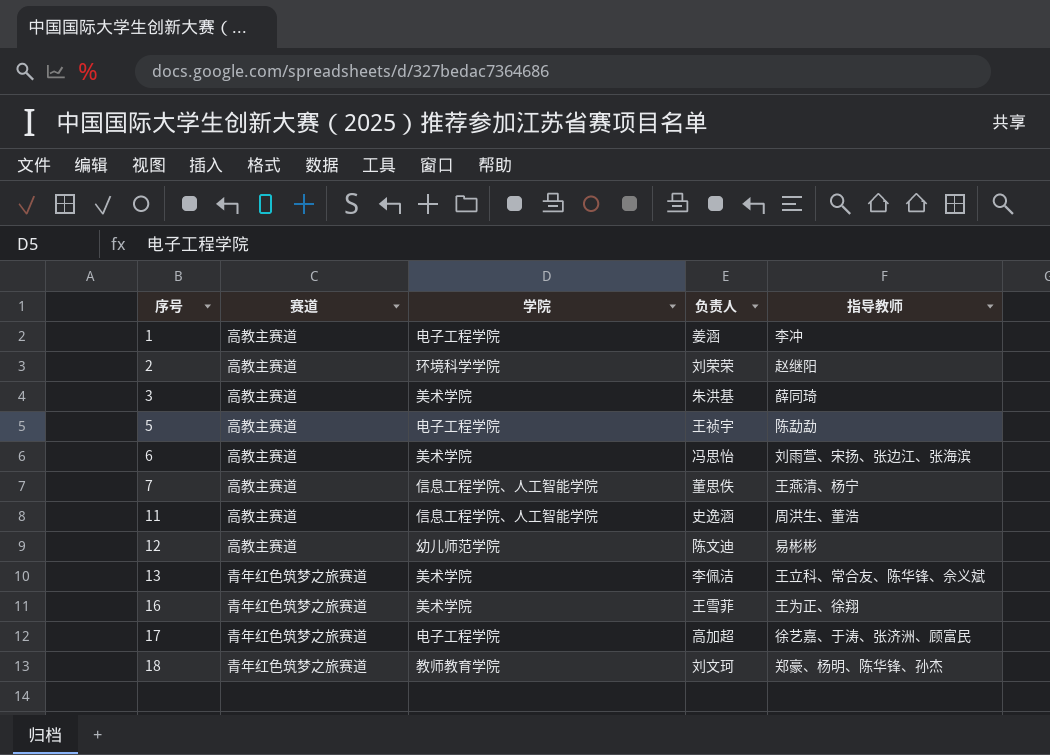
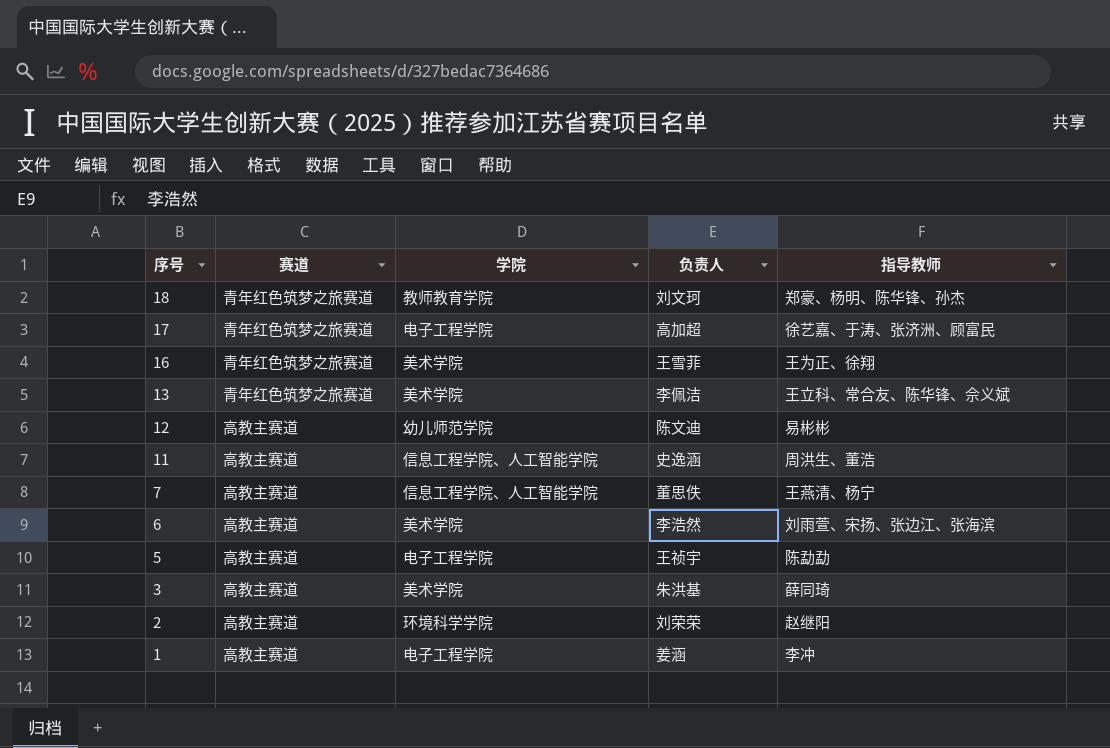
row order: 序号 ascending -> 序号 descending
6 | 负责人: 冯思怡 -> 李浩然

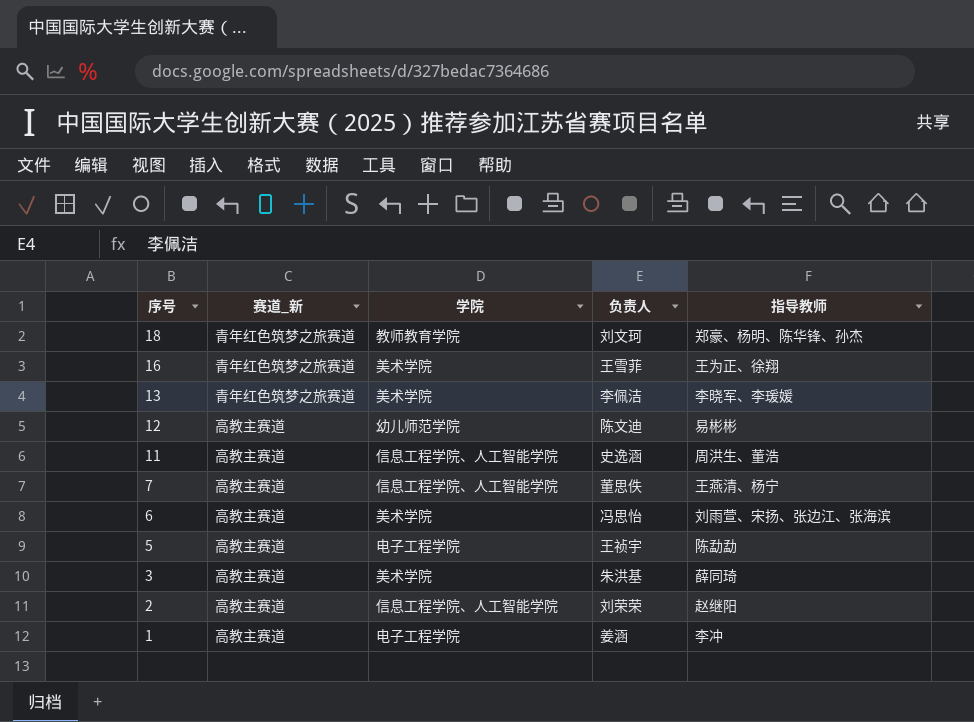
column name: 赛道 -> 赛道_新
row 17: 青年红色筑梦之旅赛道 | 电子工程学院 | 高加超 | 徐艺嘉、于涛、张济洲、顾富民 -> none
13 | 指导教师: 王立科、常合友、陈华锋、佘义斌 -> 李晓军、李瑗媛
6 | 负责人: 李浩然 -> 冯思怡
2 | 学院: 环境科学学院 -> 信息工程学院、人工智能学院

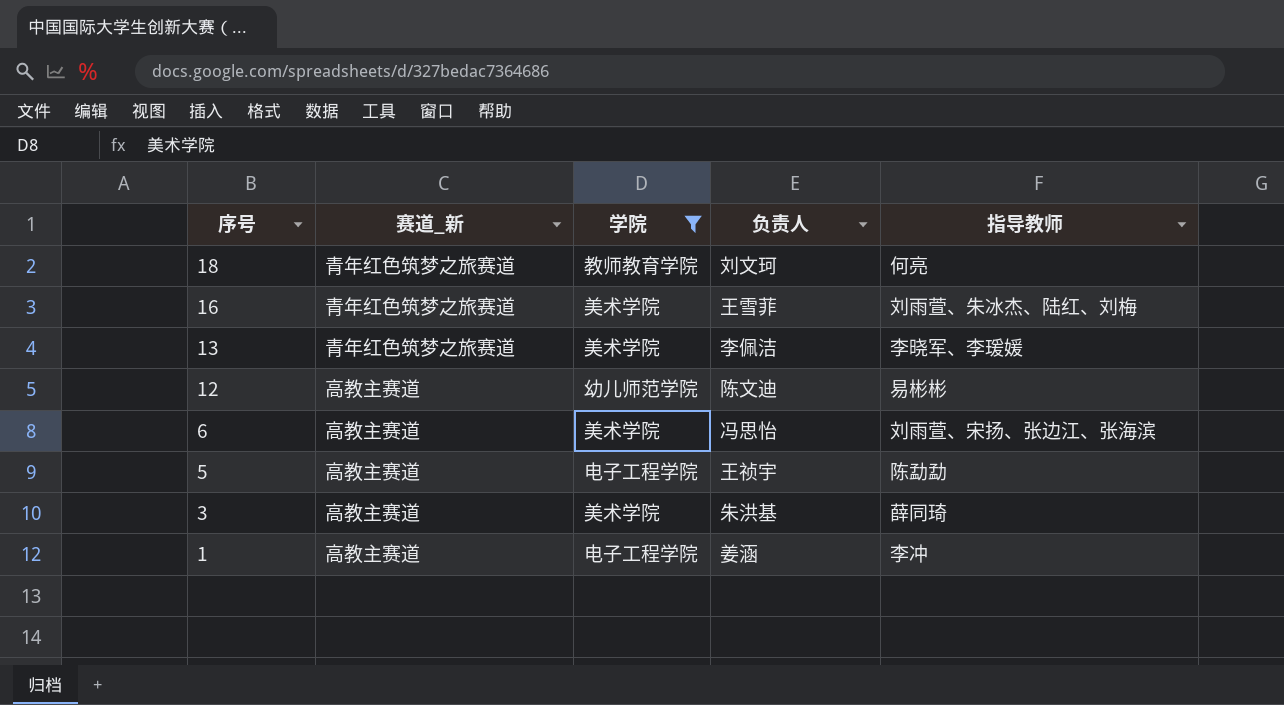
filter: none -> 学院 != 信息工程学院、人工智能学院
18 | 指导教师: 郑豪、杨明、陈华锋、孙杰 -> 何亮
16 | 指导教师: 王为正、徐翔 -> 刘雨萱、朱冰杰、陆红、刘梅

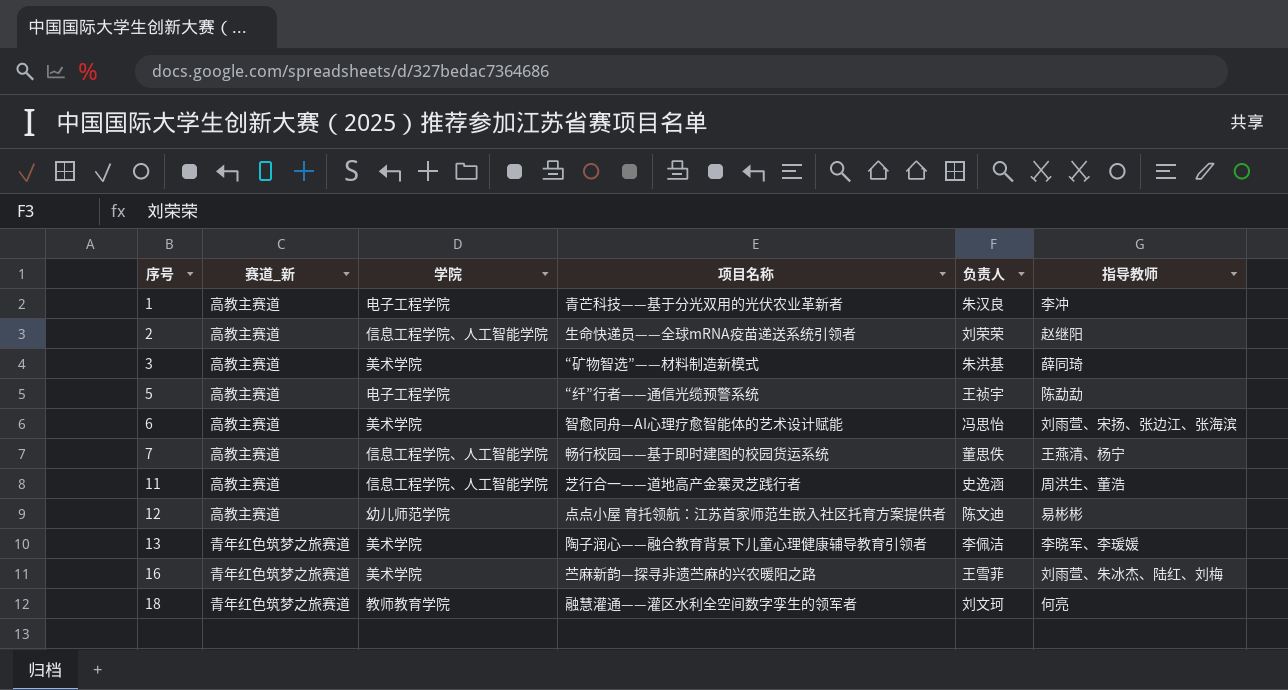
filter: 学院 != 信息工程学院、人工智能学院 -> none
row order: 序号 descending -> 序号 ascending
column 项目名称 | position: none -> 4
1 | 负责人: 姜涵 -> 朱汉良

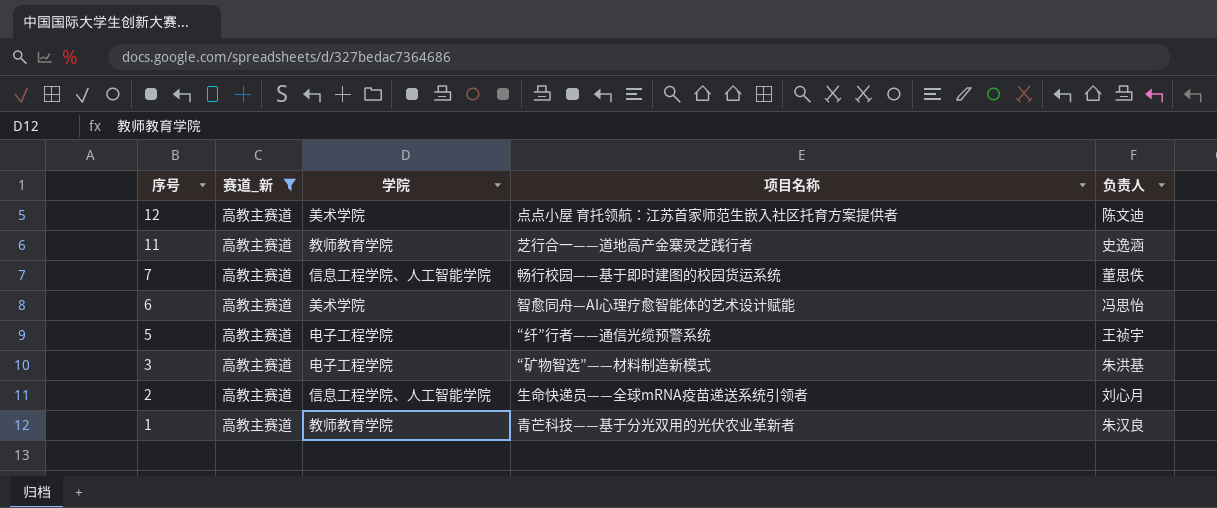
filter: none -> 赛道_新 = 高教主赛道
row order: 序号 ascending -> 序号 descending
column 指导教师 | position: 6 -> none
12 | 学院: 幼儿师范学院 -> 美术学院
11 | 学院: 信息工程学院、人工智能学院 -> 教师教育学院
3 | 学院: 美术学院 -> 电子工程学院
2 | 负责人: 刘荣荣 -> 刘心月
1 | 学院: 电子工程学院 -> 教师教育学院

